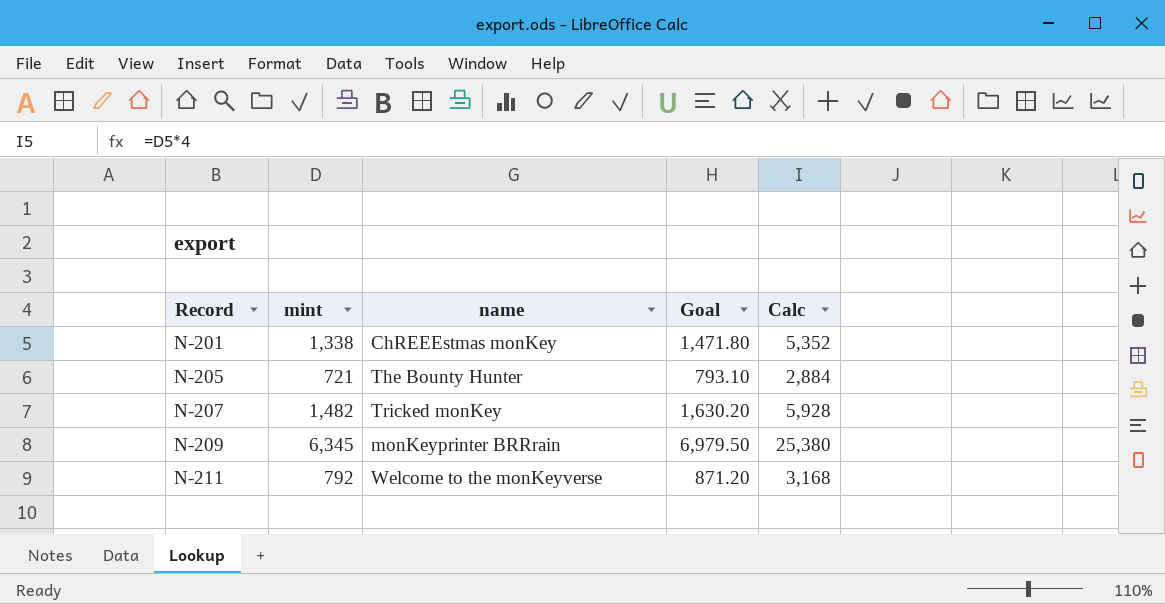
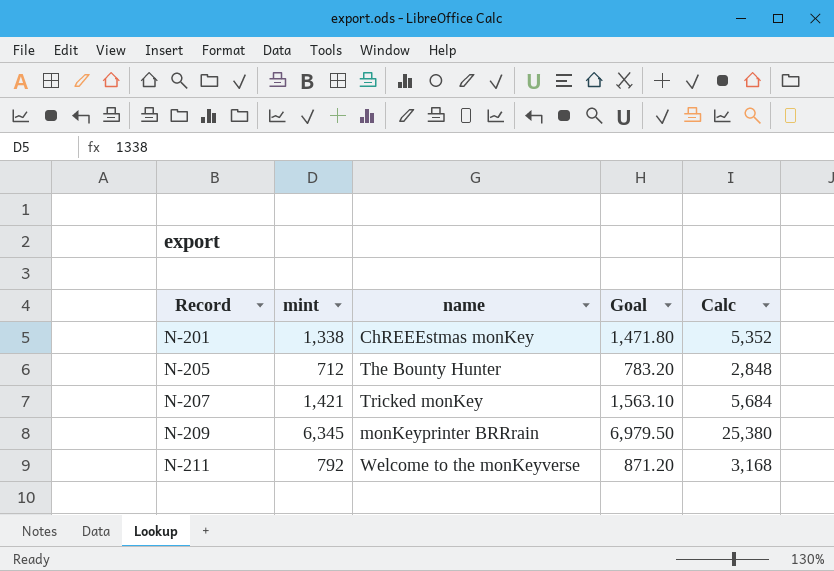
N-205 | mint: 721 -> 712
N-205 | Goal: 793.10 -> 783.20
N-205 | Calc: 2,884 -> 2,848
N-207 | mint: 1,482 -> 1,421
N-207 | Goal: 1,630.20 -> 1,563.10
N-207 | Calc: 5,928 -> 5,684

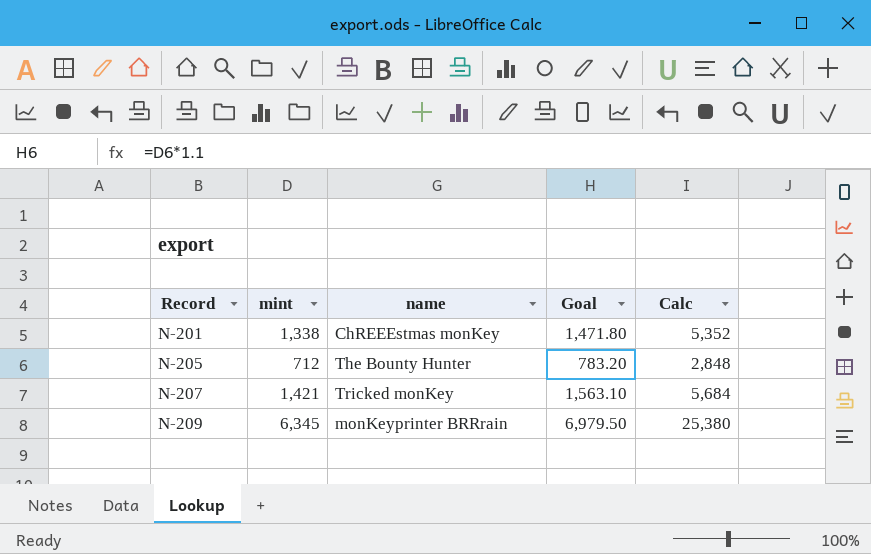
row N-211: 792 | Welcome to the monKeyverse | 871.20 | 3,168 -> none

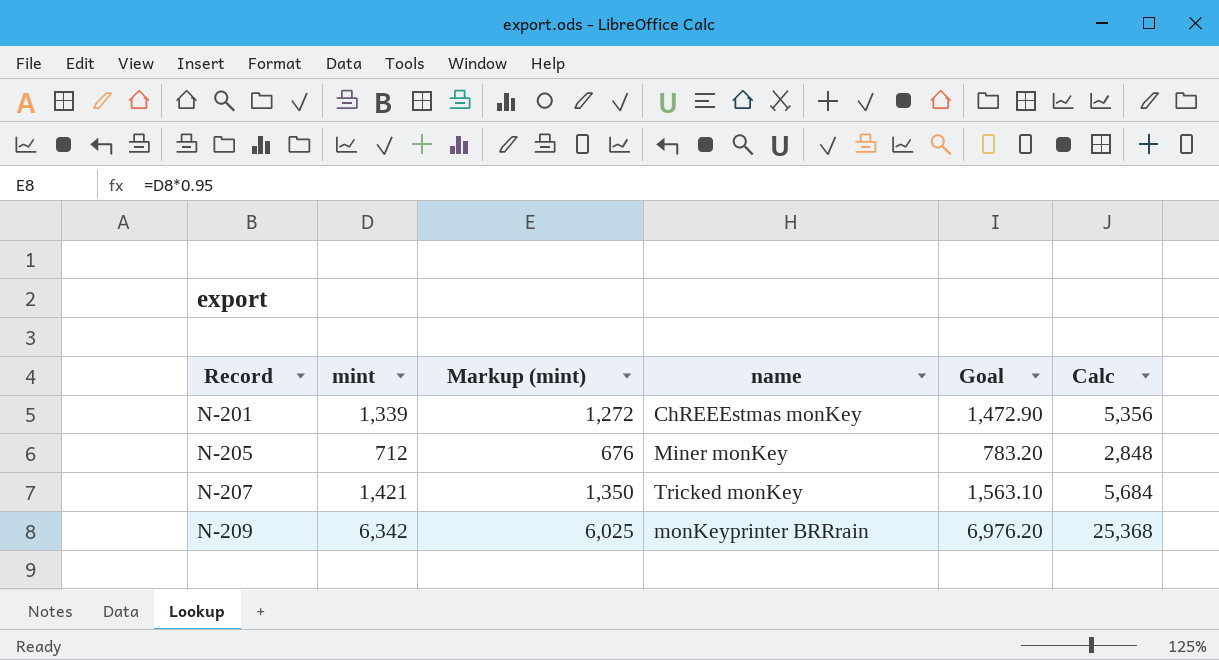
column Markup (mint) | formula: none -> [mint] * 0.95
N-201 | mint: 1,338 -> 1,339
N-201 | Goal: 1,471.80 -> 1,472.90
N-201 | Calc: 5,352 -> 5,356
N-205 | name: The Bounty Hunter -> Miner monKey
N-209 | mint: 6,345 -> 6,342
N-209 | Goal: 6,979.50 -> 6,976.20
N-209 | Calc: 25,380 -> 25,368

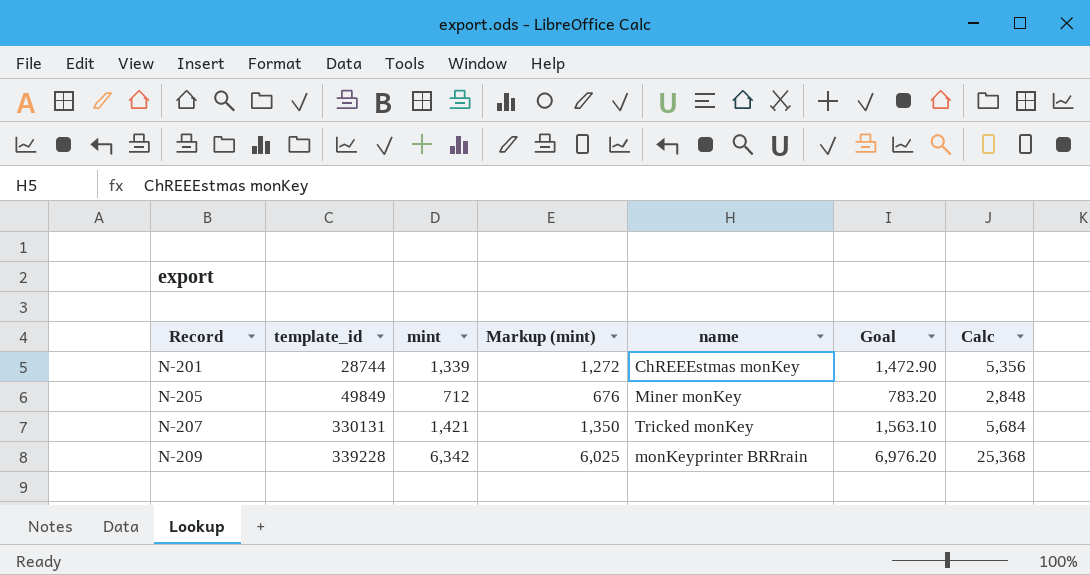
column template_id | position: none -> 2

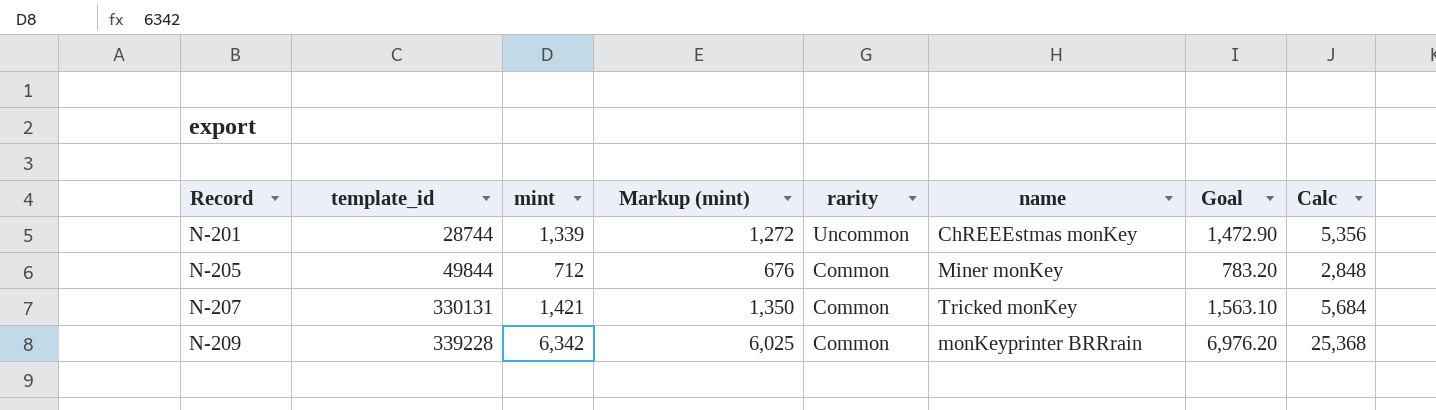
column rarity | position: none -> 5
N-205 | template_id: 49849 -> 49844

